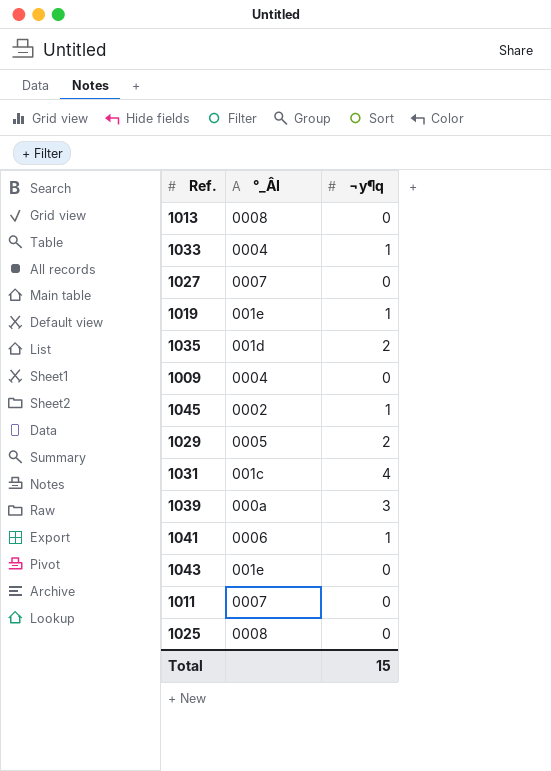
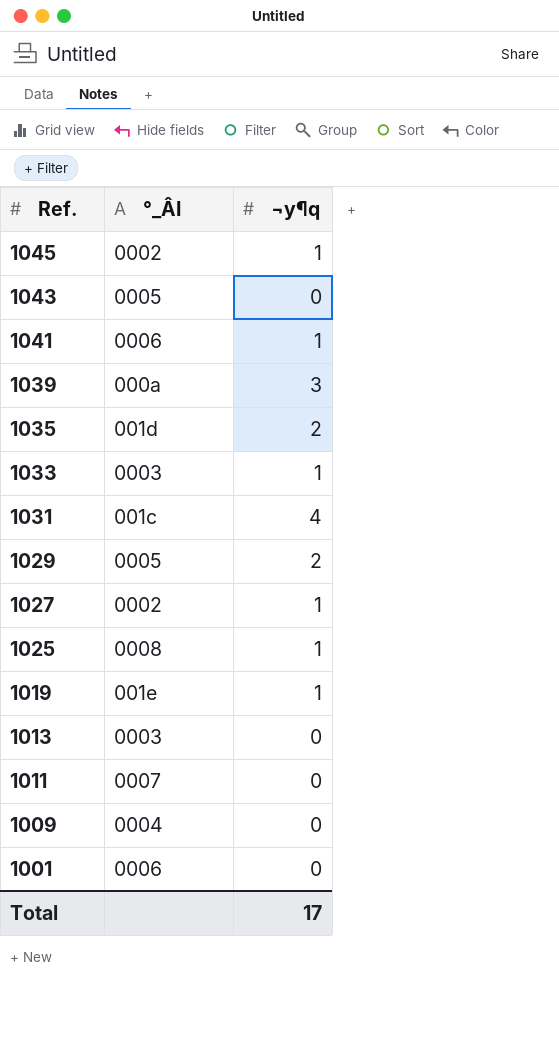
row order: none -> Ref. descending
1043 | °_ÂI: 001e -> 0005
1033 | °_ÂI: 0004 -> 0003
1027 | °_ÂI: 0007 -> 0002
1027 | ¬y¶q: 0 -> 1
1025 | ¬y¶q: 0 -> 1
1013 | °_ÂI: 0008 -> 0003
row 1001: none -> 0006 | 0
Total | ¬y¶q: 15 -> 17

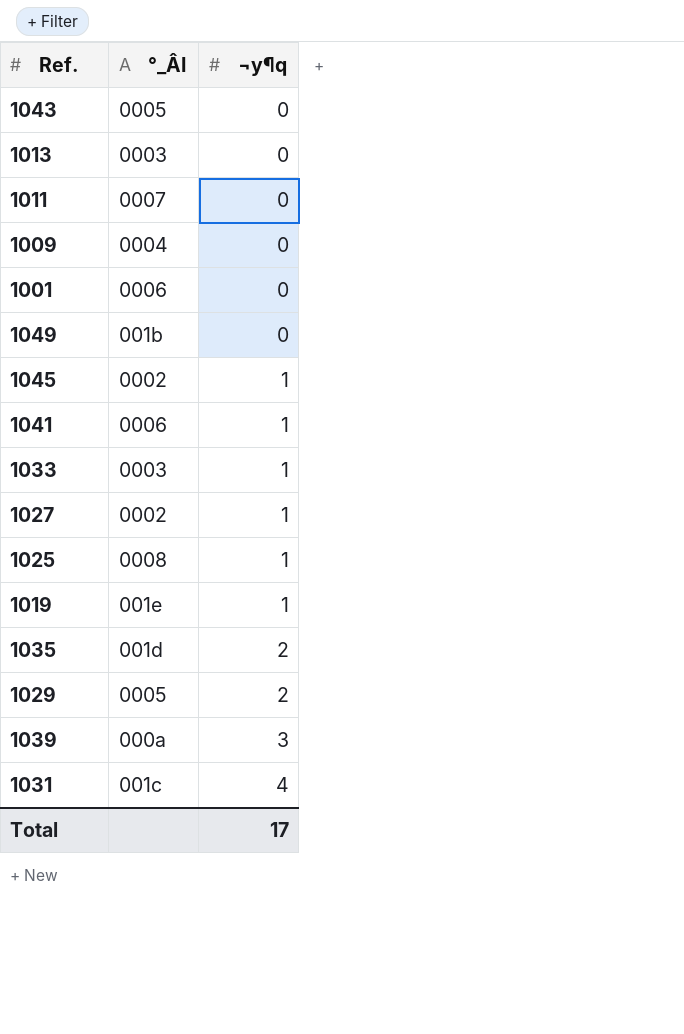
row order: Ref. descending -> ¬y¶q ascending
row 1049: none -> 001b | 0

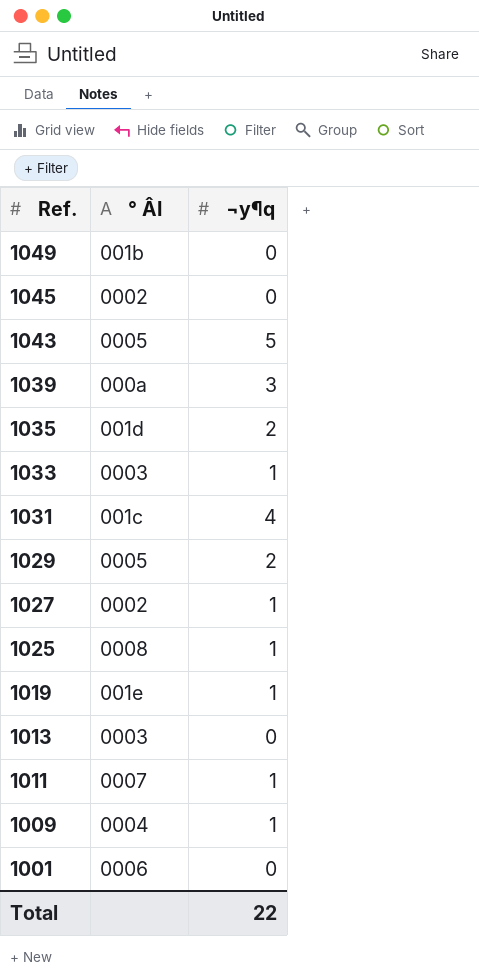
row order: ¬y¶q ascending -> Ref. descending
column name: °_ÂI -> ° ÂI
row 1041: 0006 | 1 -> none
1045 | ¬y¶q: 1 -> 0
1043 | ¬y¶q: 0 -> 5
1011 | ¬y¶q: 0 -> 1
1009 | ¬y¶q: 0 -> 1
Total | ¬y¶q: 17 -> 22

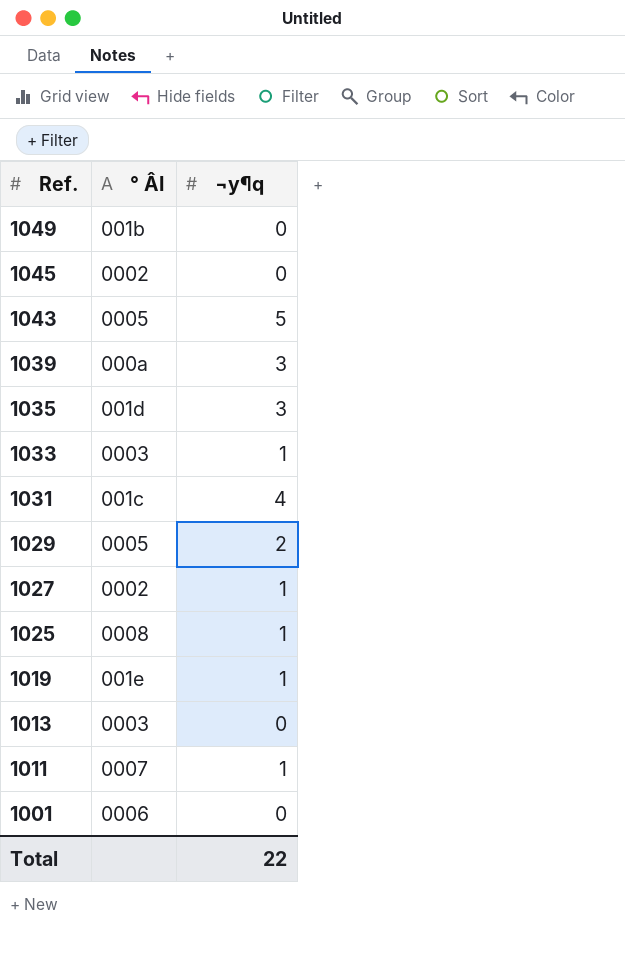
row 1009: 0004 | 1 -> none
1035 | ¬y¶q: 2 -> 3

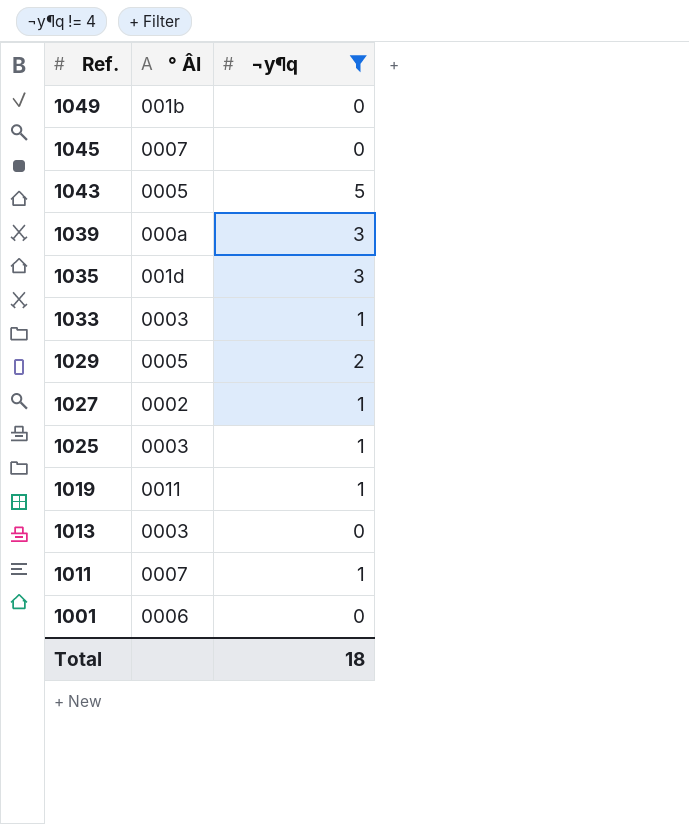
filter: none -> ¬y¶q != 4
1045 | ° ÂI: 0002 -> 0007
1025 | ° ÂI: 0008 -> 0003
1019 | ° ÂI: 001e -> 0011
Total | ¬y¶q: 22 -> 18

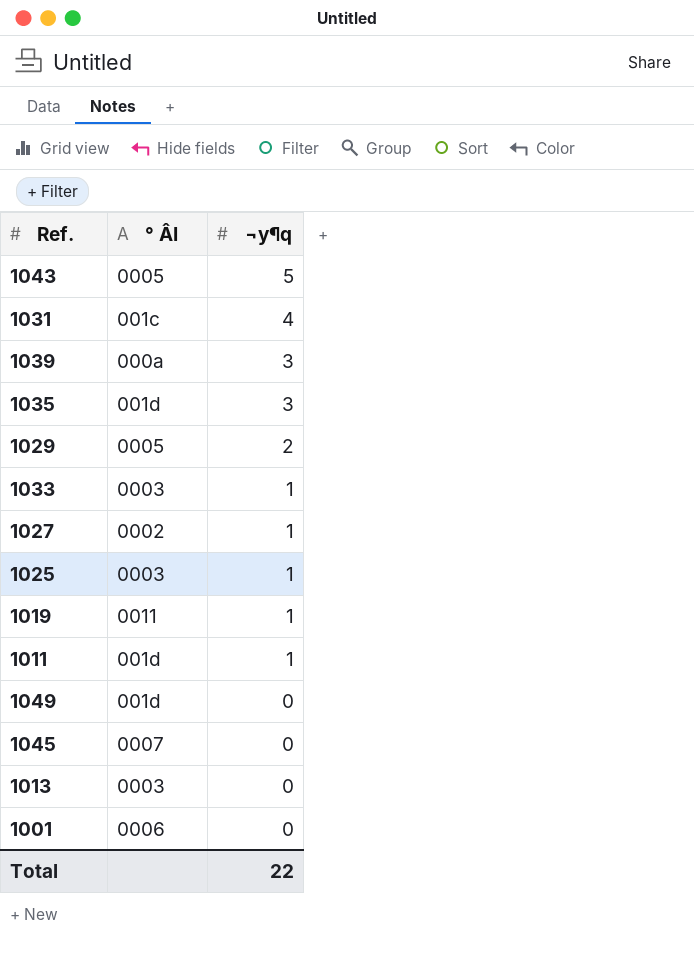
filter: ¬y¶q != 4 -> none
row order: Ref. descending -> ¬y¶q descending
1011 | ° ÂI: 0007 -> 001d
1049 | ° ÂI: 001b -> 001d
Total | ¬y¶q: 18 -> 22

